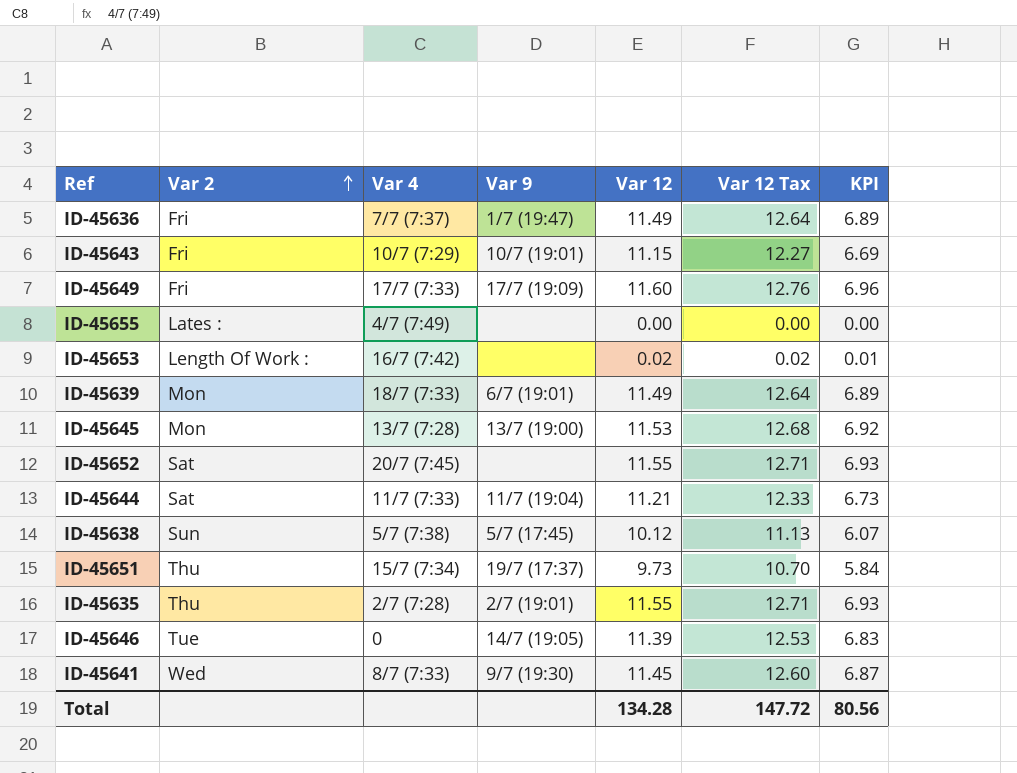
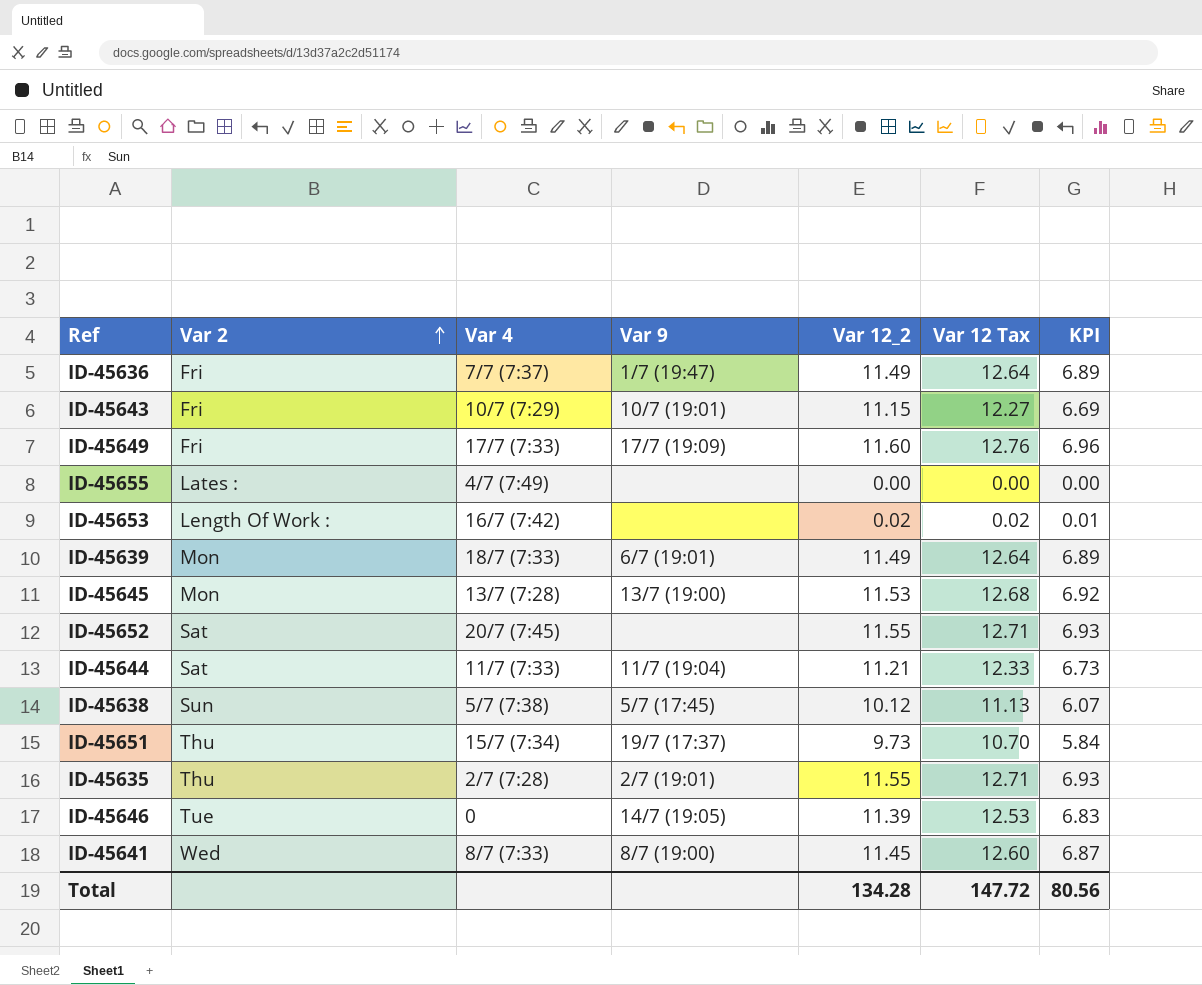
column name: Var 12 -> Var 12_2
ID-45641 | Var 9: 9/7 (19:30) -> 8/7 (19:00)

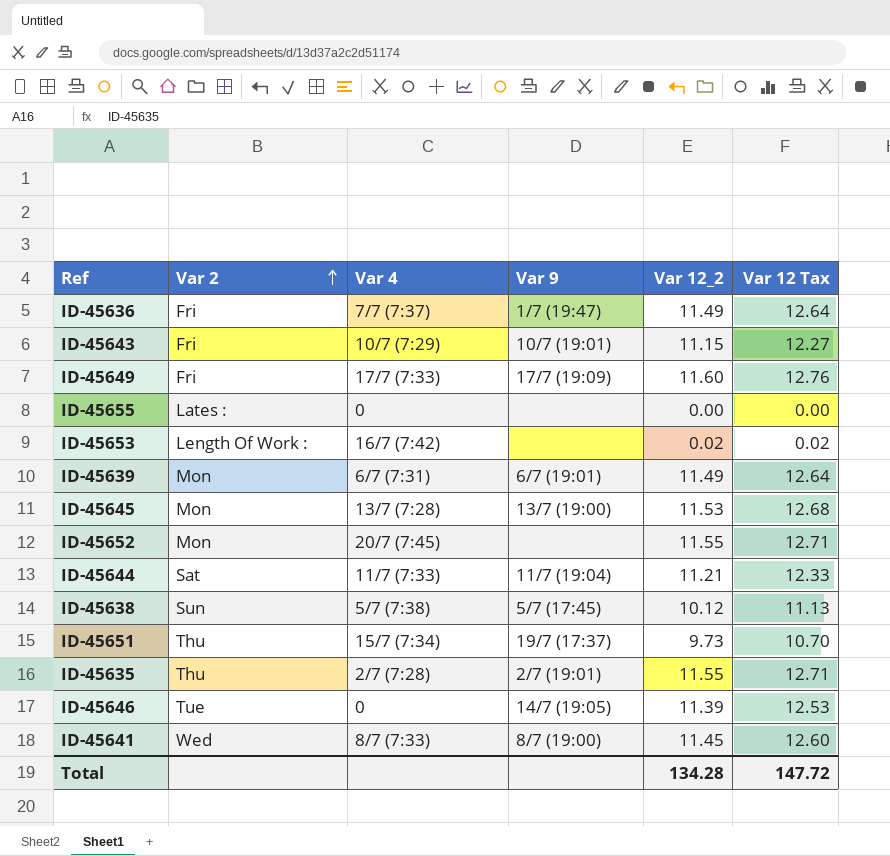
column KPI | formula: [Var 12_2] * 0.6 -> none
ID-45655 | Var 4: 4/7 (7:49) -> 0
ID-45639 | Var 4: 18/7 (7:33) -> 6/7 (7:31)
ID-45652 | Var 2: Sat -> Mon

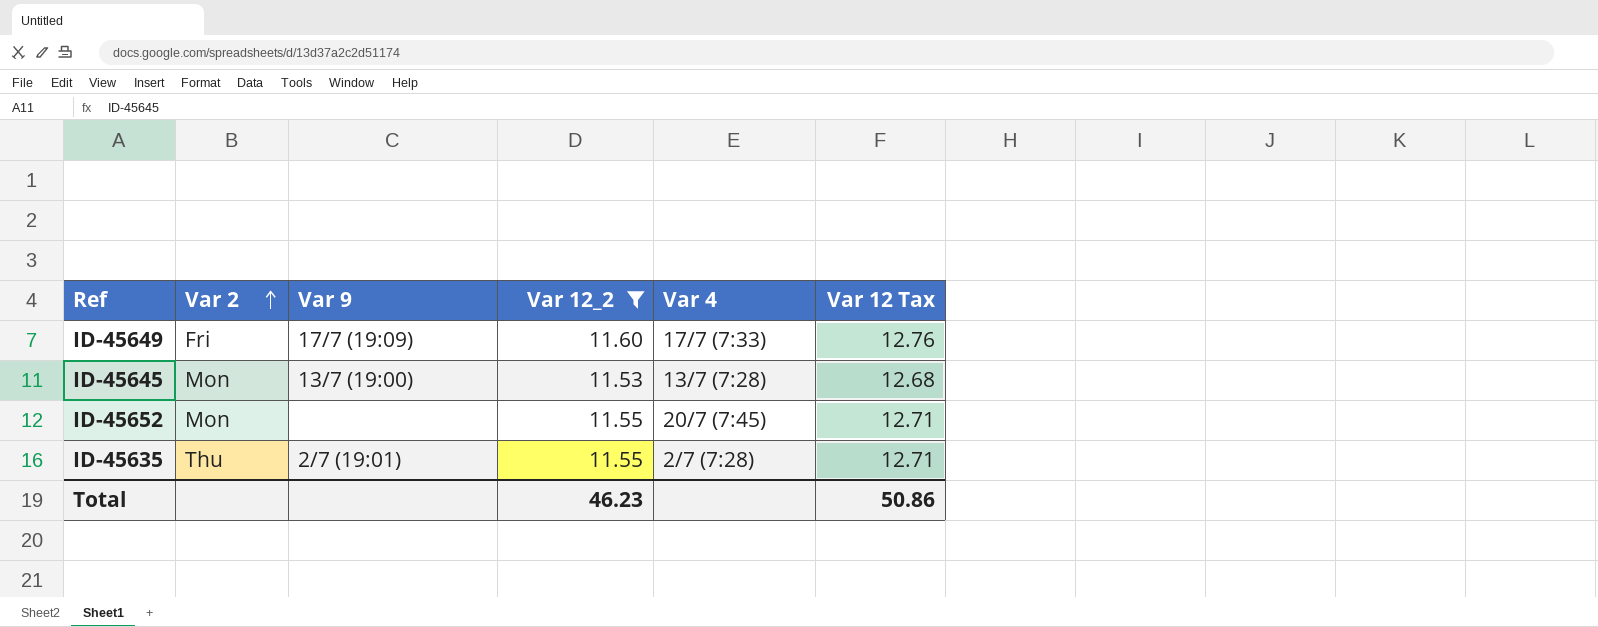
filter: none -> Var 12_2 >= 11.53
column Var 4 | position: 3 -> 5
Total | Var 12_2: 134.28 -> 46.23
Total | Var 12 Tax: 147.72 -> 50.86

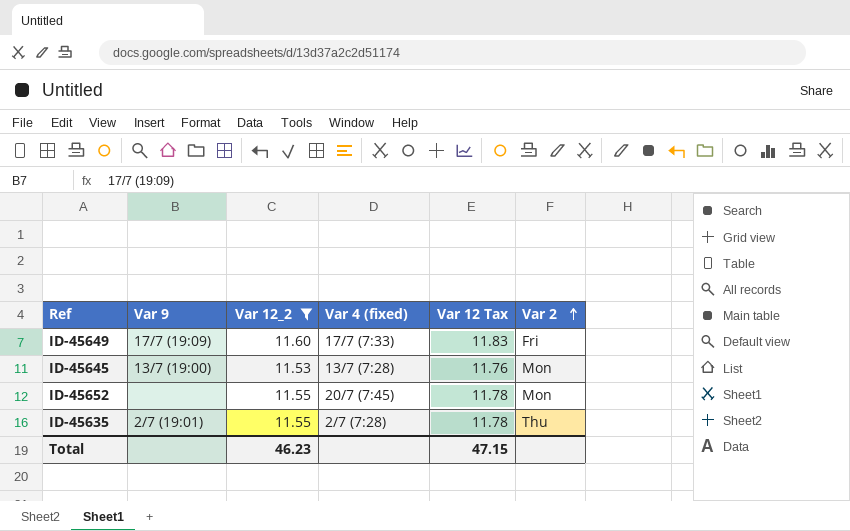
column name: Var 4 -> Var 4 (fixed)
column Var 12 Tax | formula: [Var 12_2] * 1.1 -> [Var 12_2] * 1.02
column Var 2 | position: 2 -> 6
Total | Var 12 Tax: 50.86 -> 47.15

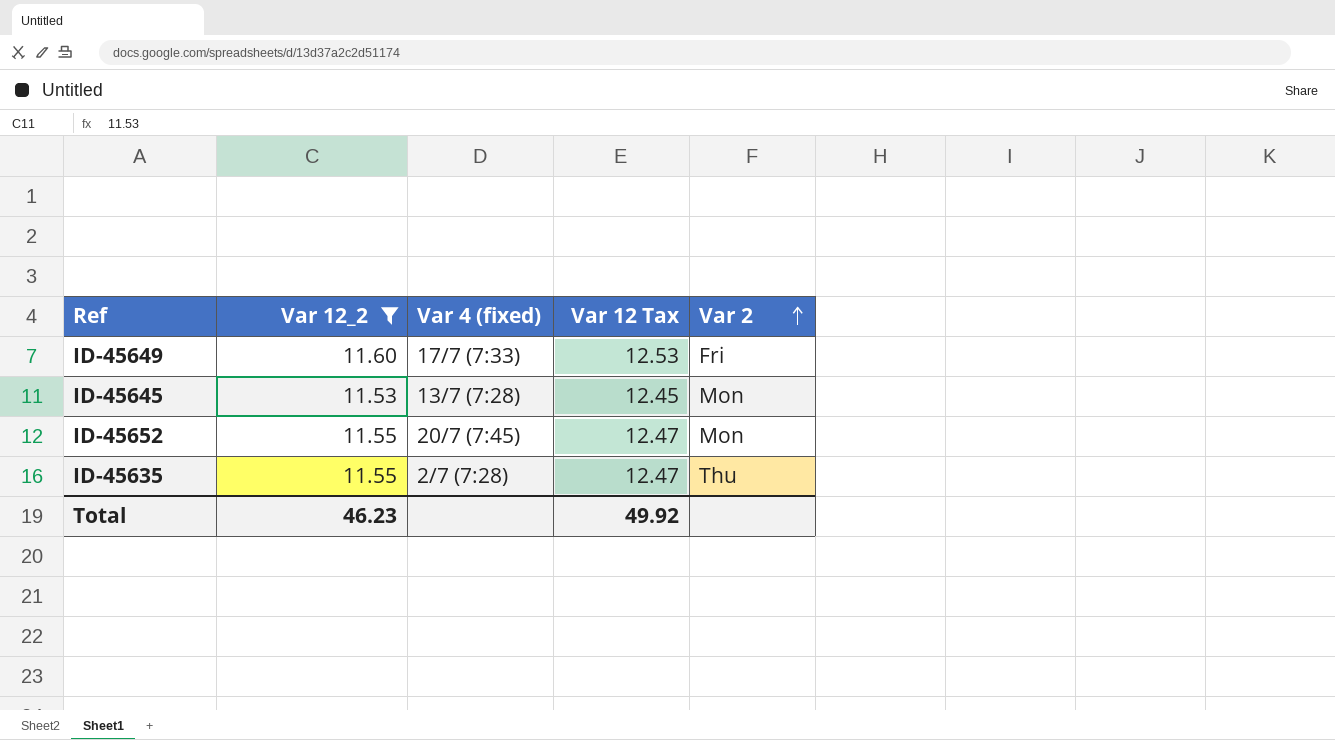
column Var 9 | position: 2 -> none
column Var 12 Tax | formula: [Var 12_2] * 1.02 -> [Var 12_2] * 1.08
Total | Var 12 Tax: 47.15 -> 49.92

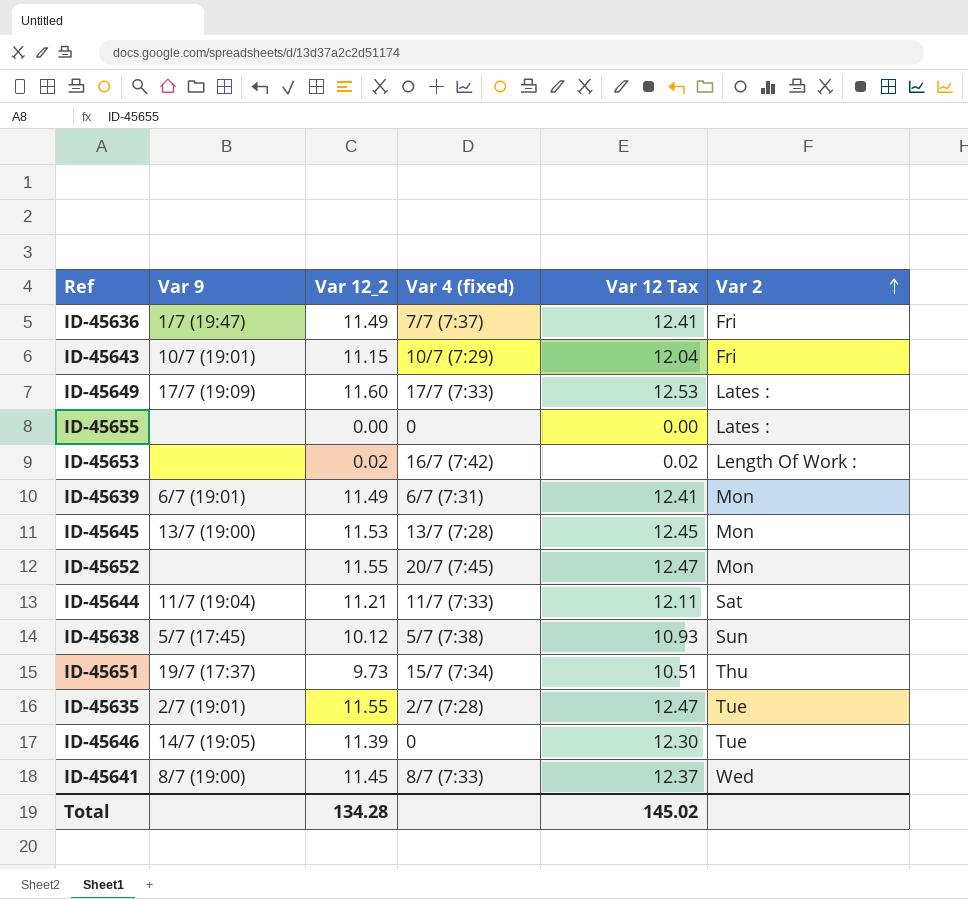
filter: Var 12_2 >= 11.53 -> none
column Var 9 | position: none -> 2
ID-45649 | Var 2: Fri -> Lates :
ID-45635 | Var 2: Thu -> Tue
Total | Var 12_2: 46.23 -> 134.28
Total | Var 12 Tax: 49.92 -> 145.02

